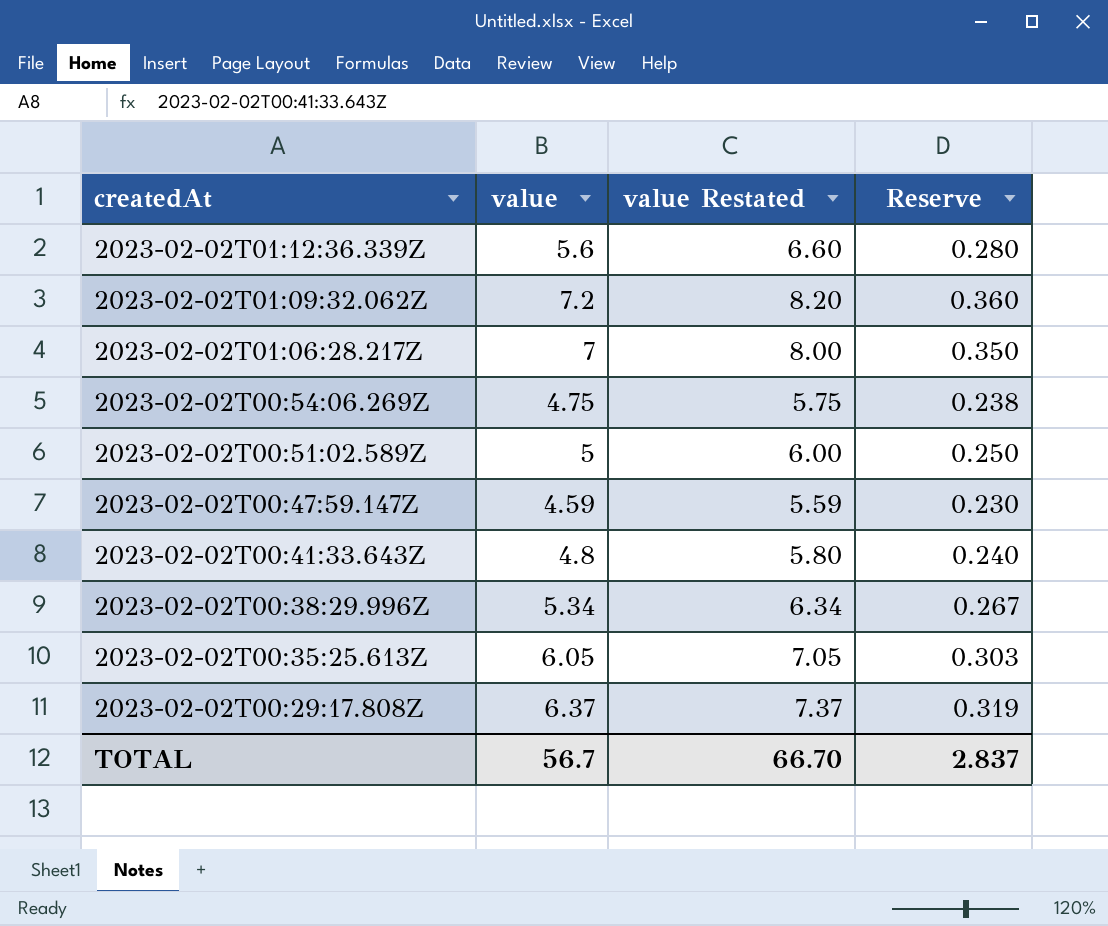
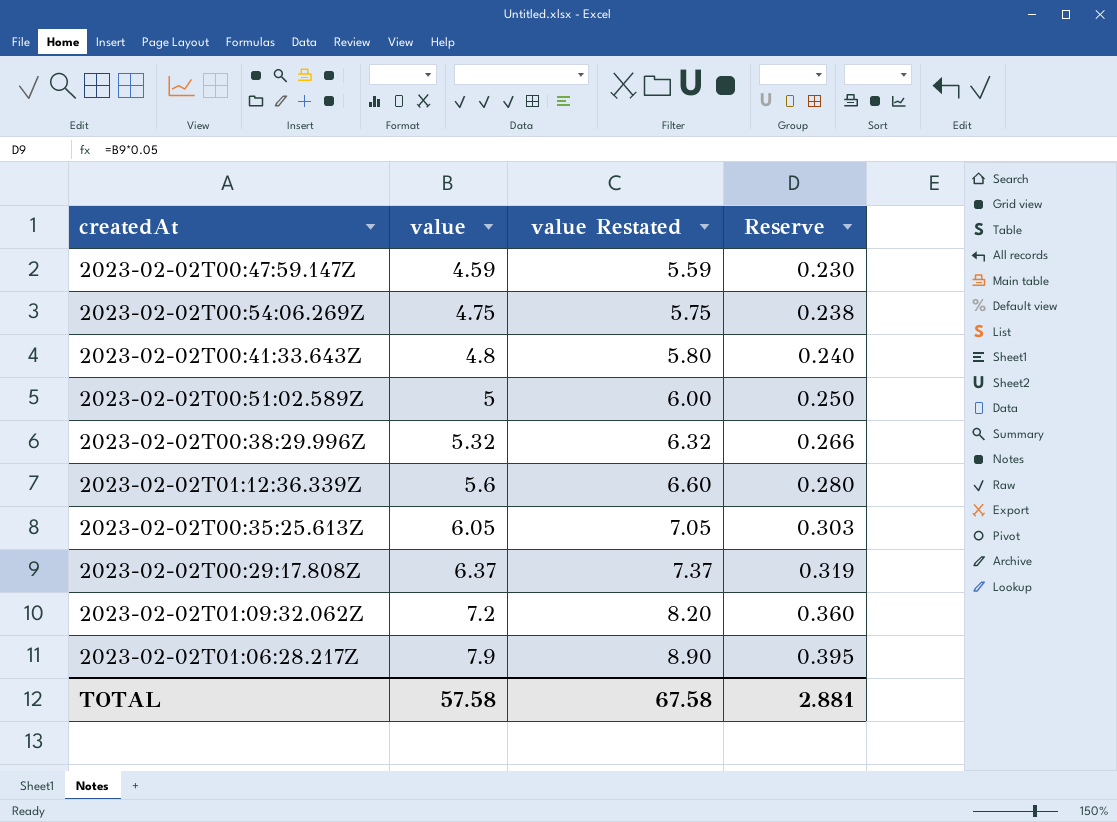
row order: createdAt descending -> value ascending
2023-02-02T00:38:29.996Z | value: 5.34 -> 5.32
2023-02-02T00:38:29.996Z | value Restated: 6.34 -> 6.32
2023-02-02T00:38:29.996Z | Reserve: 0.267 -> 0.266
2023-02-02T01:06:28.217Z | value: 7 -> 7.9
2023-02-02T01:06:28.217Z | value Restated: 8.00 -> 8.90
2023-02-02T01:06:28.217Z | Reserve: 0.350 -> 0.395
TOTAL | value: 56.7 -> 57.58
TOTAL | value Restated: 66.70 -> 67.58
TOTAL | Reserve: 2.837 -> 2.881

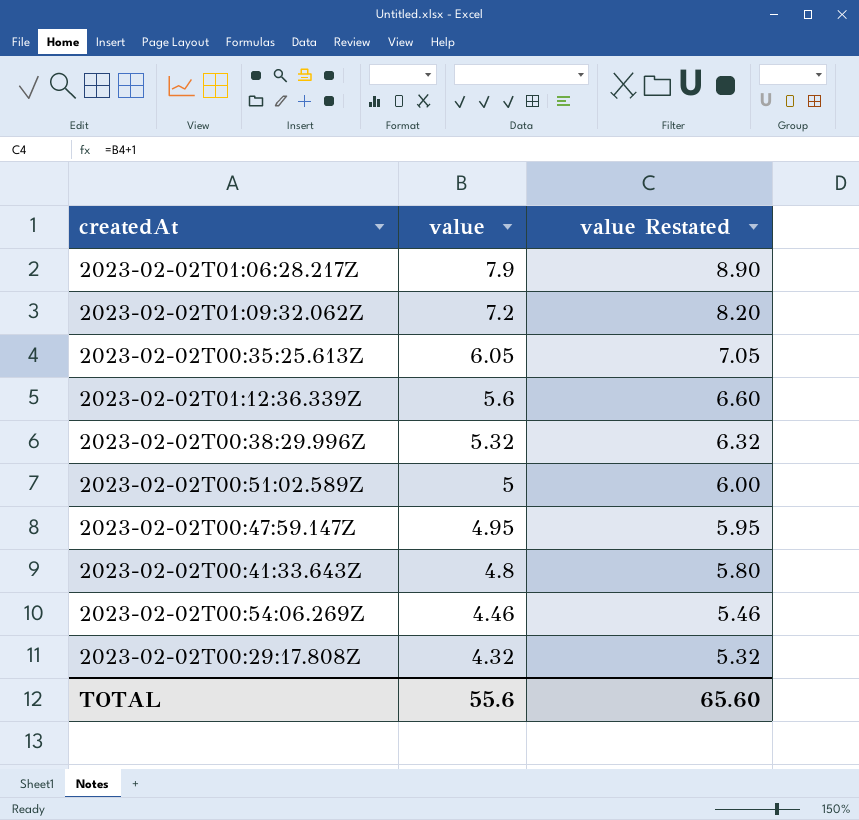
row order: value ascending -> value descending
column Reserve | formula: [value] * 0.05 -> none
2023-02-02T00:47:59.147Z | value: 4.59 -> 4.95
2023-02-02T00:47:59.147Z | value Restated: 5.59 -> 5.95
2023-02-02T00:54:06.269Z | value: 4.75 -> 4.46
2023-02-02T00:54:06.269Z | value Restated: 5.75 -> 5.46
2023-02-02T00:29:17.808Z | value: 6.37 -> 4.32
2023-02-02T00:29:17.808Z | value Restated: 7.37 -> 5.32
TOTAL | value: 57.58 -> 55.6
TOTAL | value Restated: 67.58 -> 65.60

